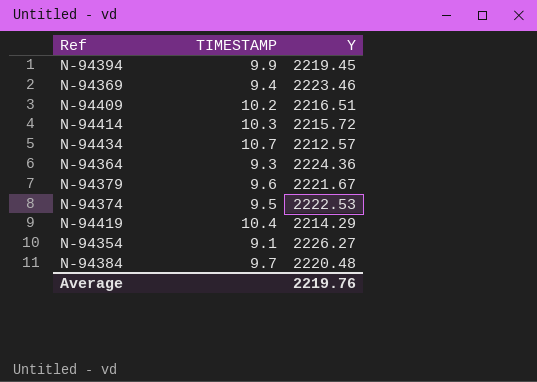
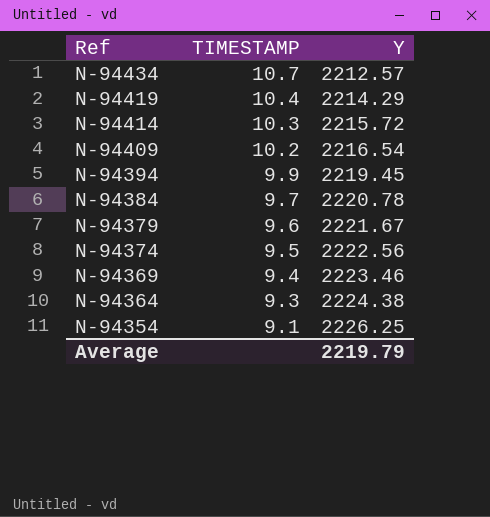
row order: none -> Ref descending
N-94409 | Y: 2216.51 -> 2216.54
N-94384 | Y: 2220.48 -> 2220.78
N-94374 | Y: 2222.53 -> 2222.56
N-94364 | Y: 2224.36 -> 2224.38
N-94354 | Y: 2226.27 -> 2226.25
Average | Y: 2219.76 -> 2219.79

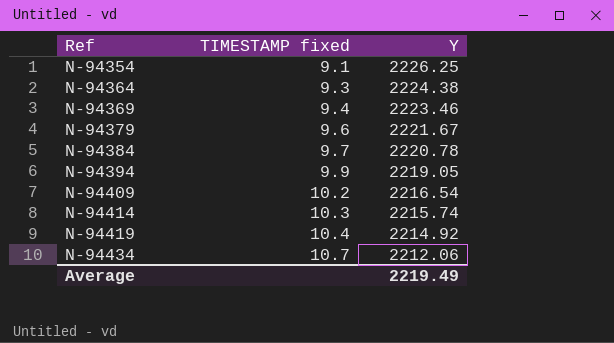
row order: Ref descending -> Ref ascending
column name: TIMESTAMP -> TIMESTAMP fixed
row N-94374: 9.5 | 2222.56 -> none
N-94394 | Y: 2219.45 -> 2219.05
N-94414 | Y: 2215.72 -> 2215.74
N-94419 | Y: 2214.29 -> 2214.92
N-94434 | Y: 2212.57 -> 2212.06
Average | Y: 2219.79 -> 2219.49

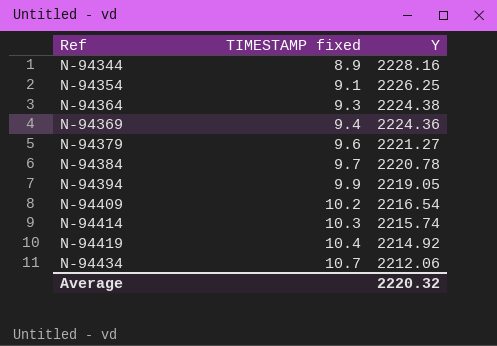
row N-94344: none -> 8.9 | 2228.16
N-94369 | Y: 2223.46 -> 2224.36
N-94379 | Y: 2221.67 -> 2221.27
Average | Y: 2219.49 -> 2220.32

